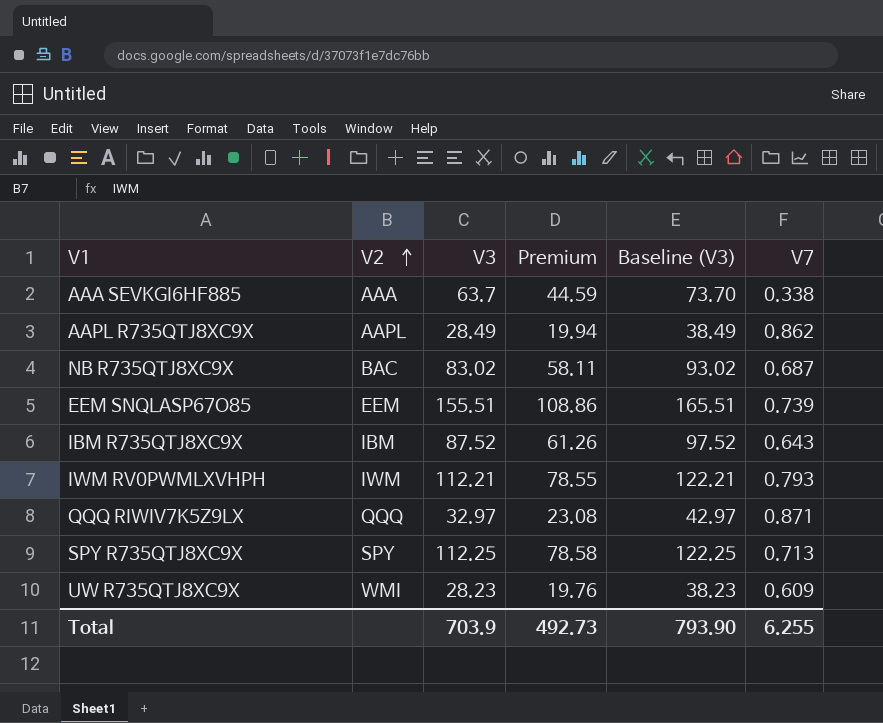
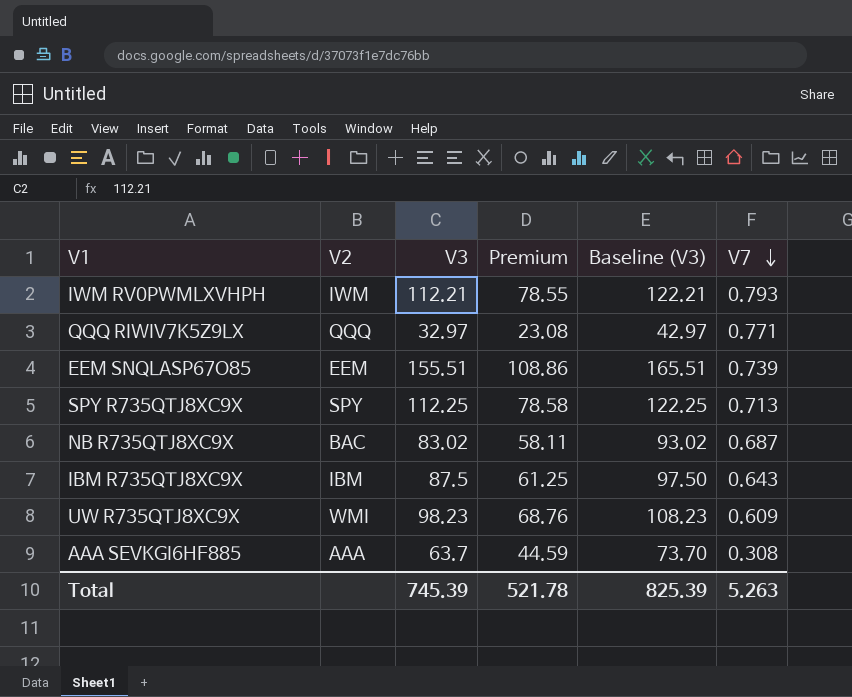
row order: V2 ascending -> V7 descending
row AAPL R735QTJ8XC9X: AAPL | 28.49 | 19.94 | 38.49 | 0.862 -> none
QQQ RIWIV7K5Z9LX | V7: 0.871 -> 0.771
IBM R735QTJ8XC9X | V3: 87.52 -> 87.5
IBM R735QTJ8XC9X | Premium: 61.26 -> 61.25
IBM R735QTJ8XC9X | Baseline (V3): 97.52 -> 97.50
UW R735QTJ8XC9X | V3: 28.23 -> 98.23
UW R735QTJ8XC9X | Premium: 19.76 -> 68.76
UW R735QTJ8XC9X | Baseline (V3): 38.23 -> 108.23
AAA SEVKGI6HF885 | V7: 0.338 -> 0.308
Total | V3: 703.9 -> 745.39
Total | Premium: 492.73 -> 521.78
Total | Baseline (V3): 793.90 -> 825.39
Total | V7: 6.255 -> 5.263

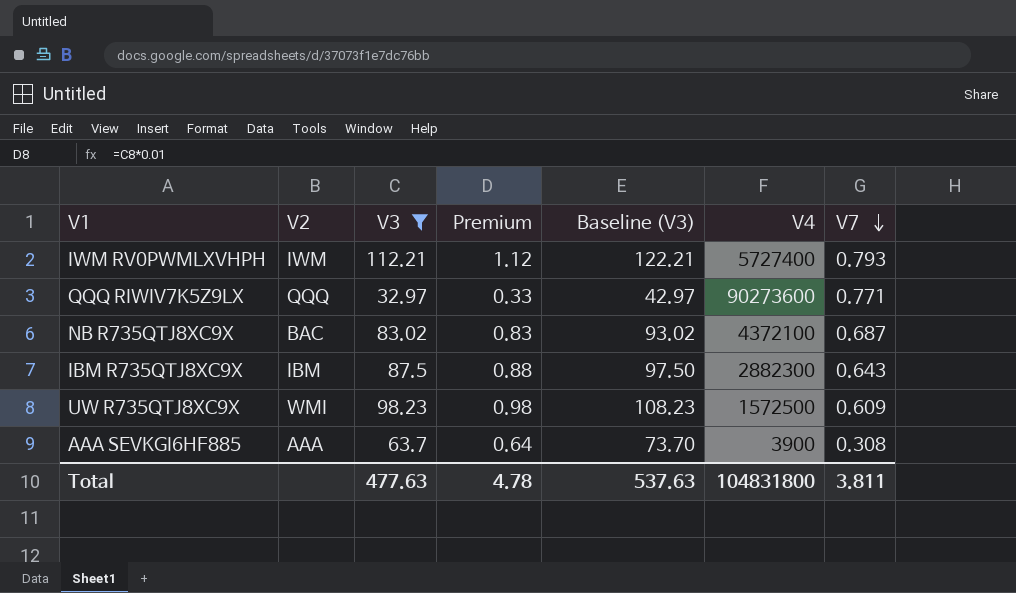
filter: none -> V3 <= 112.21
column Premium | formula: [V3] * 0.7 -> [V3] * 0.01
column V4 | position: none -> 6
Total | V3: 745.39 -> 477.63
Total | Premium: 521.78 -> 4.78
Total | Baseline (V3): 825.39 -> 537.63
Total | V7: 5.263 -> 3.811

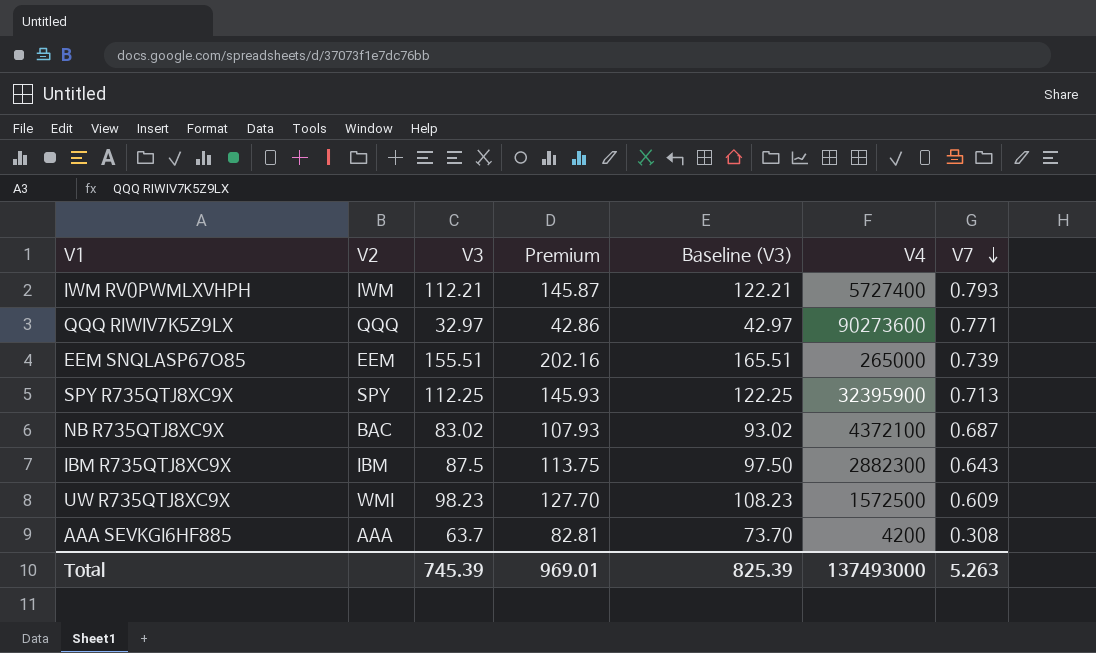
filter: V3 <= 112.21 -> none
column Premium | formula: [V3] * 0.01 -> [V3] * 1.3
AAA SEVKGI6HF885 | V4: 3900 -> 4200
Total | V3: 477.63 -> 745.39
Total | Premium: 4.78 -> 969.01
Total | Baseline (V3): 537.63 -> 825.39
Total | V4: 104831800 -> 137493000
Total | V7: 3.811 -> 5.263

